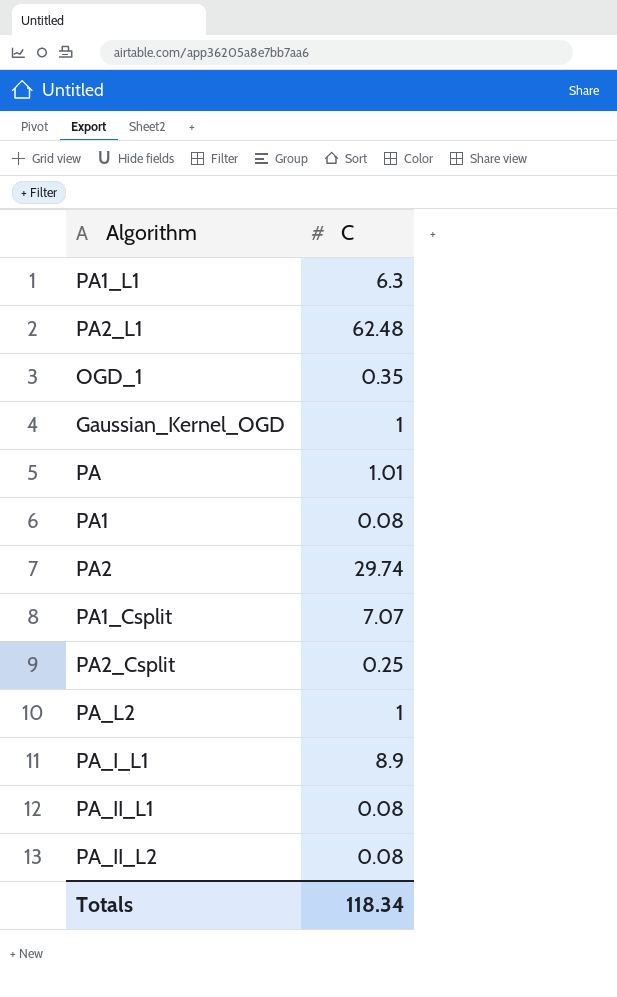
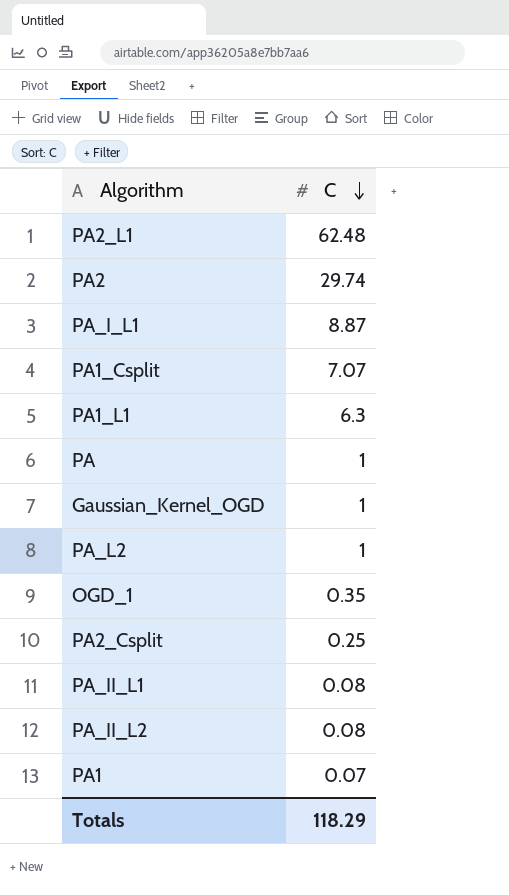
row order: none -> C descending
PA_I_L1 | C: 8.9 -> 8.87
PA | C: 1.01 -> 1
PA1 | C: 0.08 -> 0.07
Totals | C: 118.34 -> 118.29

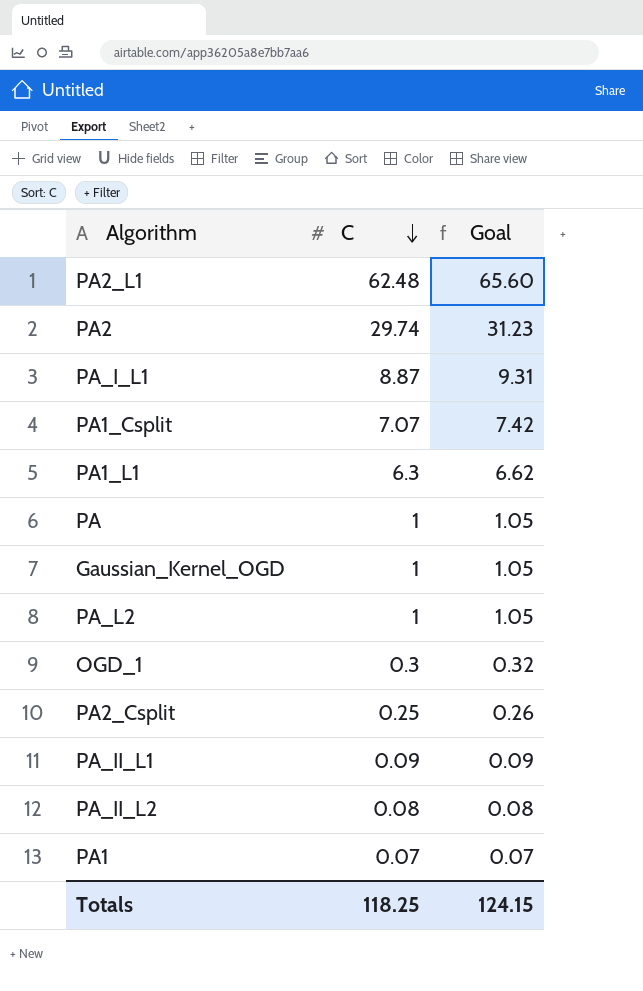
column Goal | formula: none -> [C] * 1.05
OGD_1 | C: 0.35 -> 0.3
PA_II_L1 | C: 0.08 -> 0.09
Totals | C: 118.29 -> 118.25

